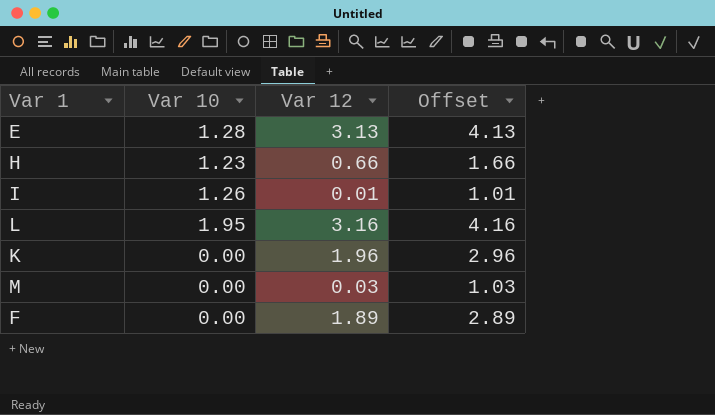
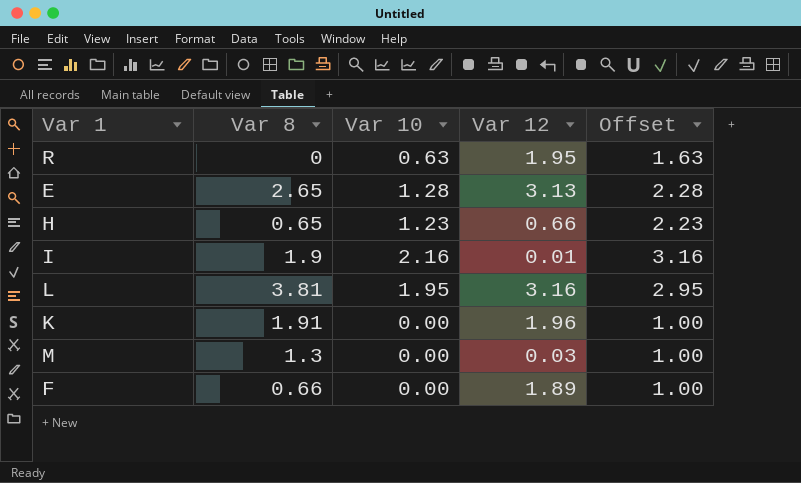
column Var 8 | position: none -> 2
column Offset | formula: [Var 12] + 1 -> [Var 10] + 1
row R: none -> 0 | 0.63 | 1.95 | 1.63
I | Var 10: 1.26 -> 2.16

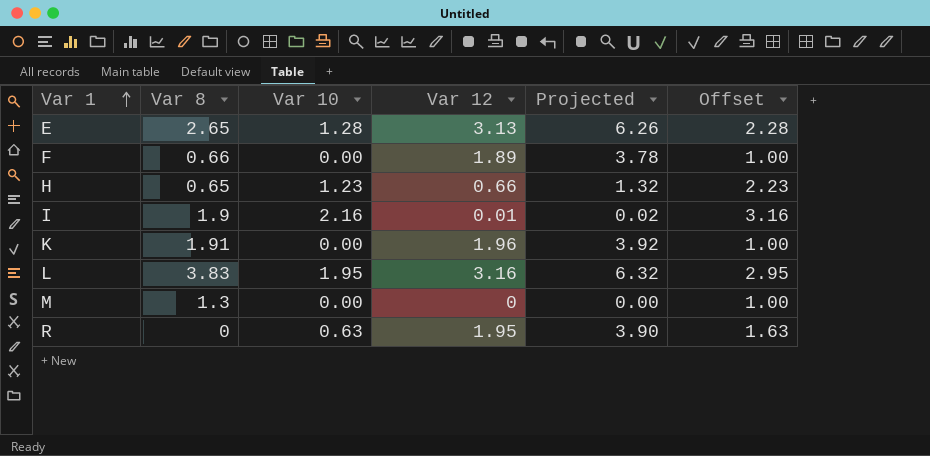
row order: none -> Var 1 ascending
column Projected | formula: none -> [Var 12] * 2
L | Var 8: 3.81 -> 3.83
M | Var 12: 0.03 -> 0

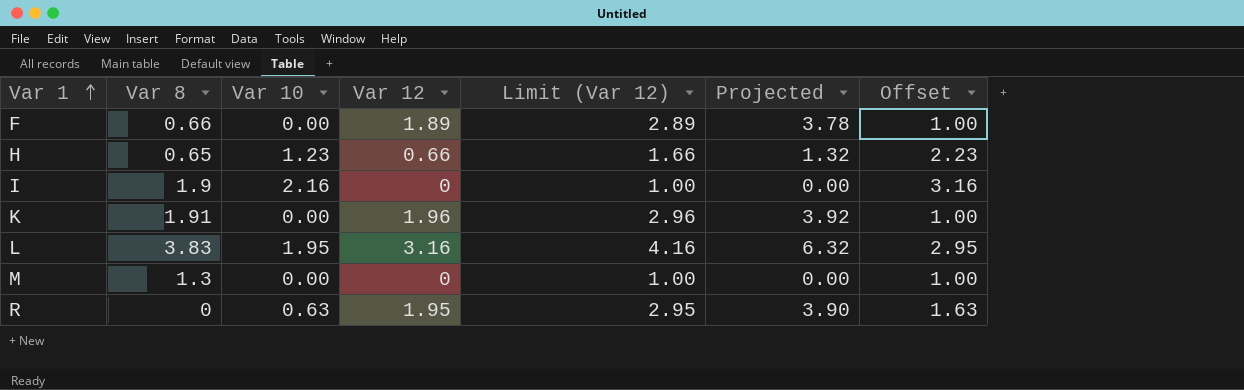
column Limit (Var 12) | formula: none -> [Var 12] + 1
row E: 2.65 | 1.28 | 3.13 | 6.26 | 2.28 -> none
I | Var 12: 0.01 -> 0
I | Projected: 0.02 -> 0.00

